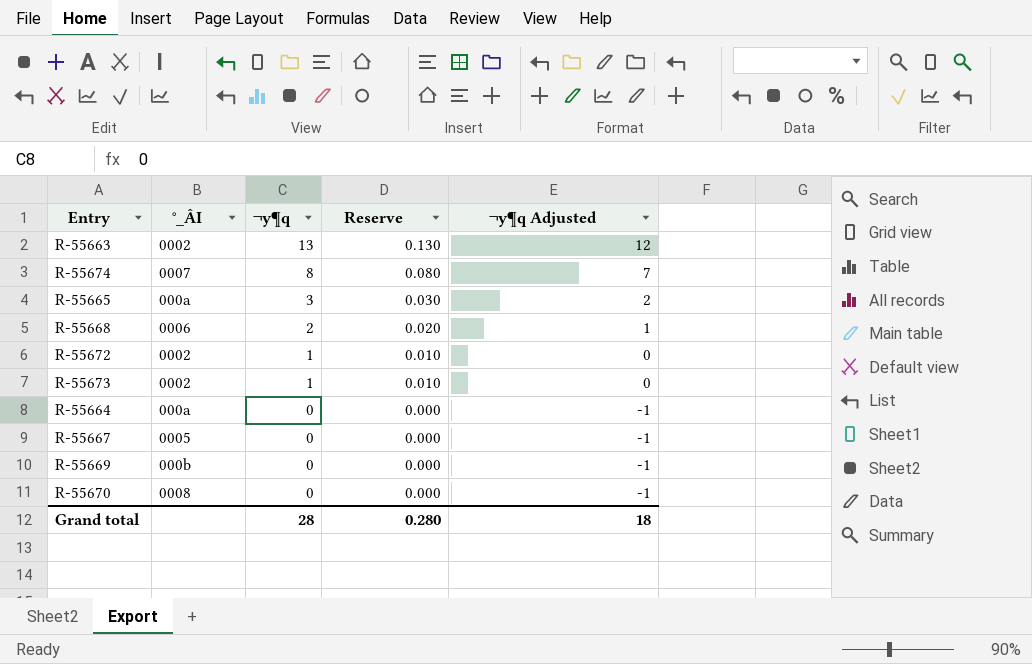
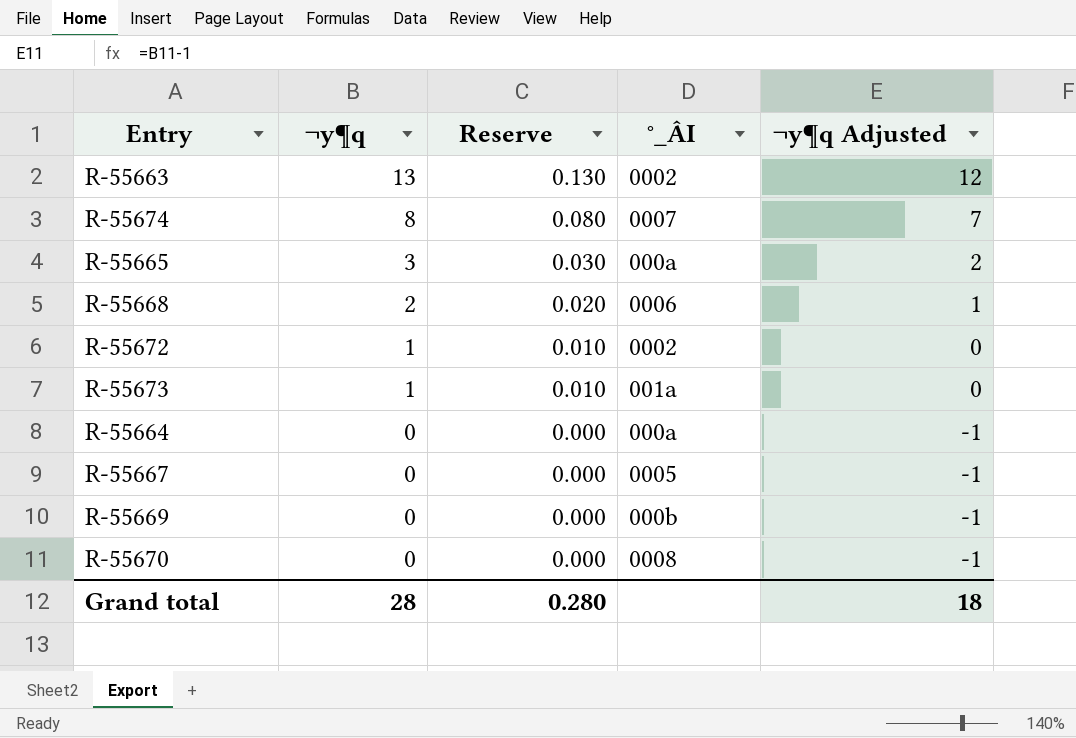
column °_ÂI | position: 2 -> 4
R-55673 | °_ÂI: 0002 -> 001a

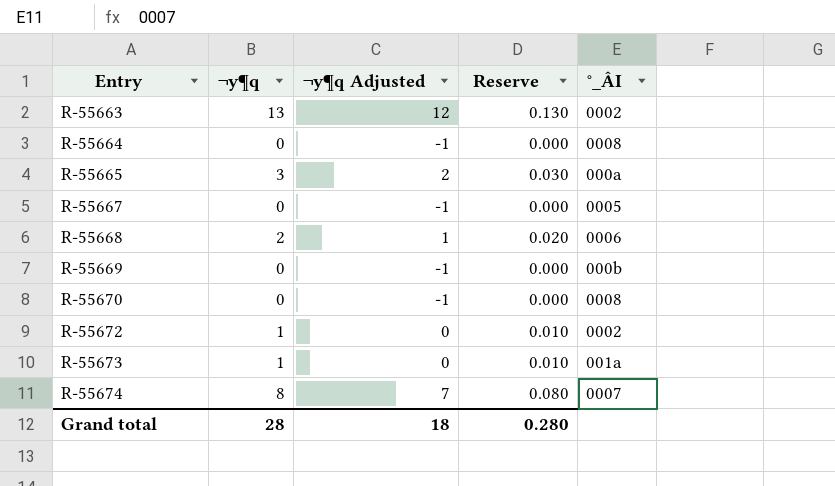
row order: ¬y¶q descending -> Entry ascending
column ¬y¶q Adjusted | position: 5 -> 3
R-55664 | °_ÂI: 000a -> 0008

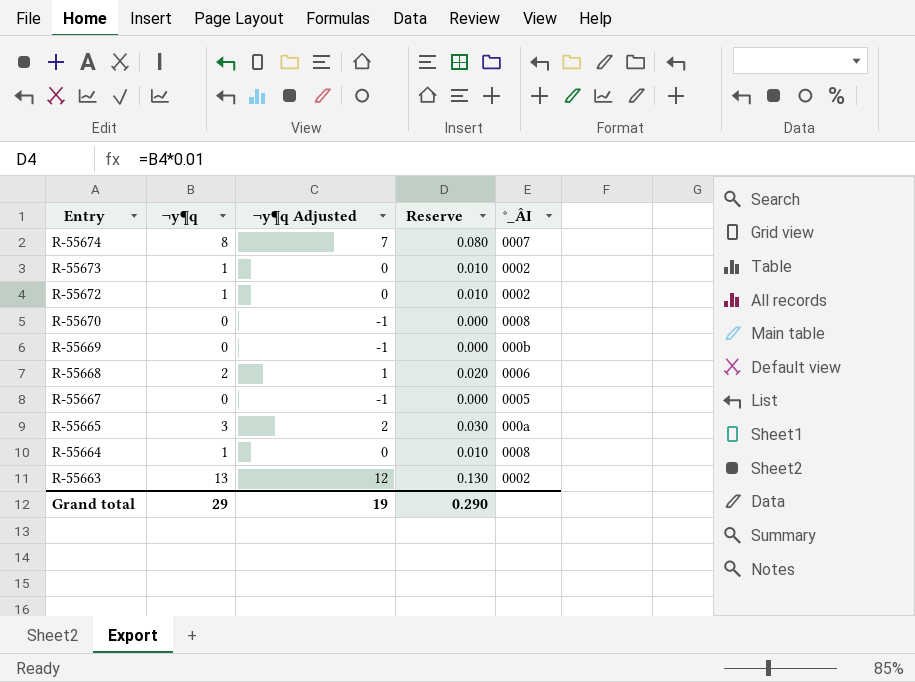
row order: Entry ascending -> Entry descending
R-55673 | °_ÂI: 001a -> 0002
R-55664 | ¬y¶q: 0 -> 1
R-55664 | ¬y¶q Adjusted: -1 -> 0
R-55664 | Reserve: 0.000 -> 0.010
Grand total | ¬y¶q: 28 -> 29
Grand total | ¬y¶q Adjusted: 18 -> 19
Grand total | Reserve: 0.280 -> 0.290

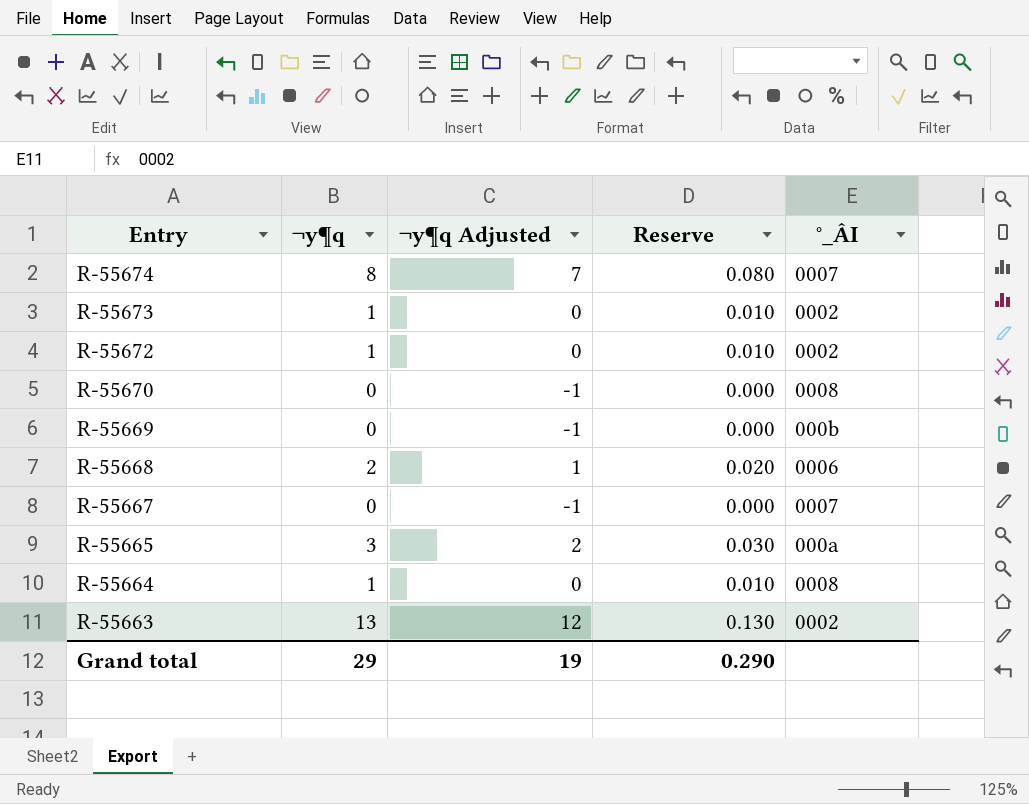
R-55667 | °_ÂI: 0005 -> 0007

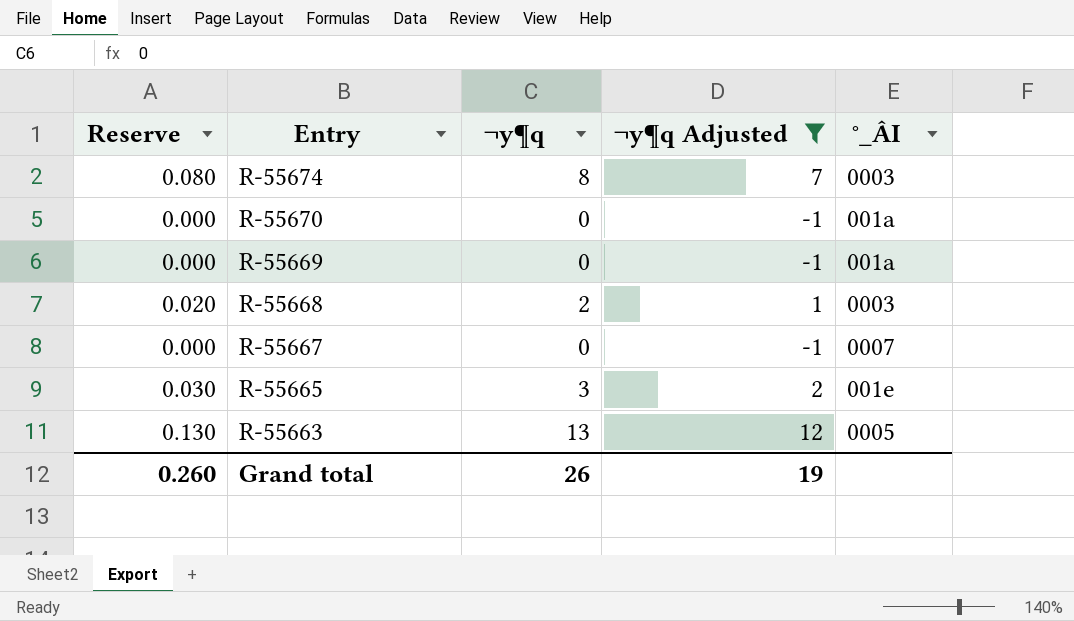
filter: none -> ¬y¶q Adjusted != 0
column Reserve | position: 4 -> 1
R-55674 | °_ÂI: 0007 -> 0003
R-55670 | °_ÂI: 0008 -> 001a
R-55669 | °_ÂI: 000b -> 001a
R-55668 | °_ÂI: 0006 -> 0003
R-55665 | °_ÂI: 000a -> 001e
R-55663 | °_ÂI: 0002 -> 0005
Grand total | Reserve: 0.290 -> 0.260
Grand total | ¬y¶q: 29 -> 26

